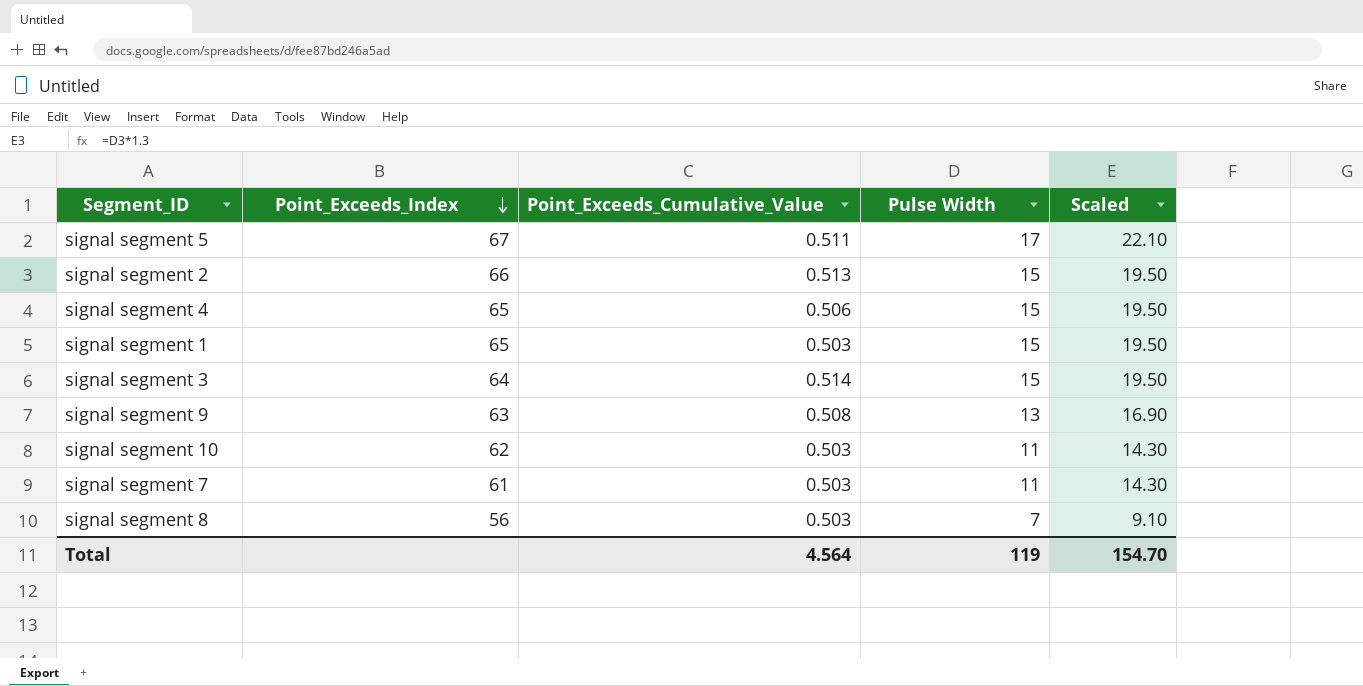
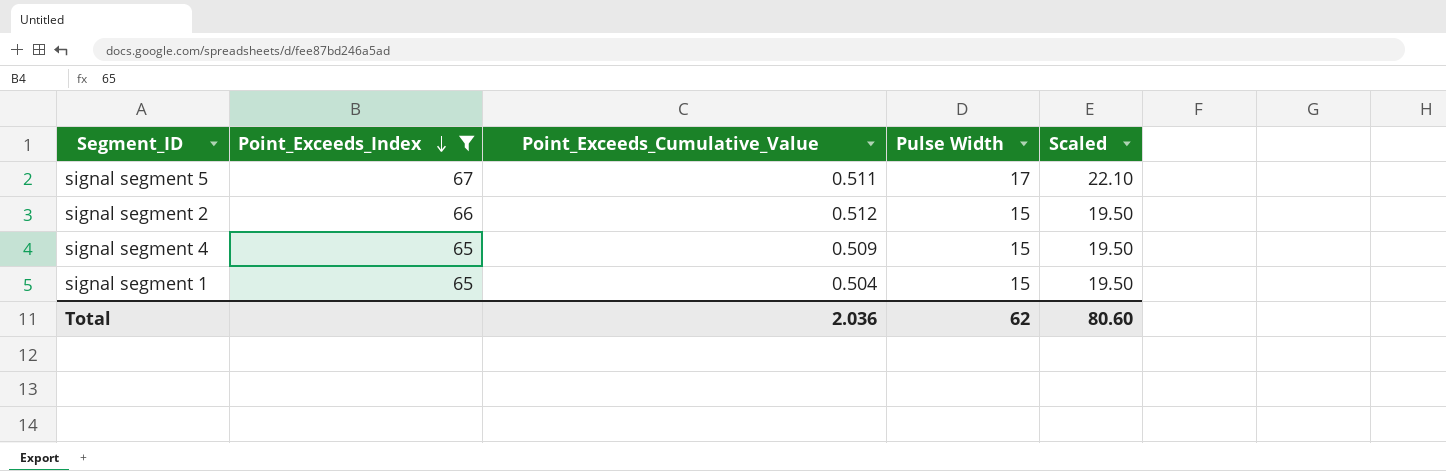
filter: none -> Point_Exceeds_Index >= 65
signal segment 2 | Point_Exceeds_Cumulative_Value: 0.513 -> 0.512
signal segment 4 | Point_Exceeds_Cumulative_Value: 0.506 -> 0.509
signal segment 1 | Point_Exceeds_Cumulative_Value: 0.503 -> 0.504
Total | Point_Exceeds_Cumulative_Value: 4.564 -> 2.036
Total | Pulse Width: 119 -> 62
Total | Scaled: 154.70 -> 80.60

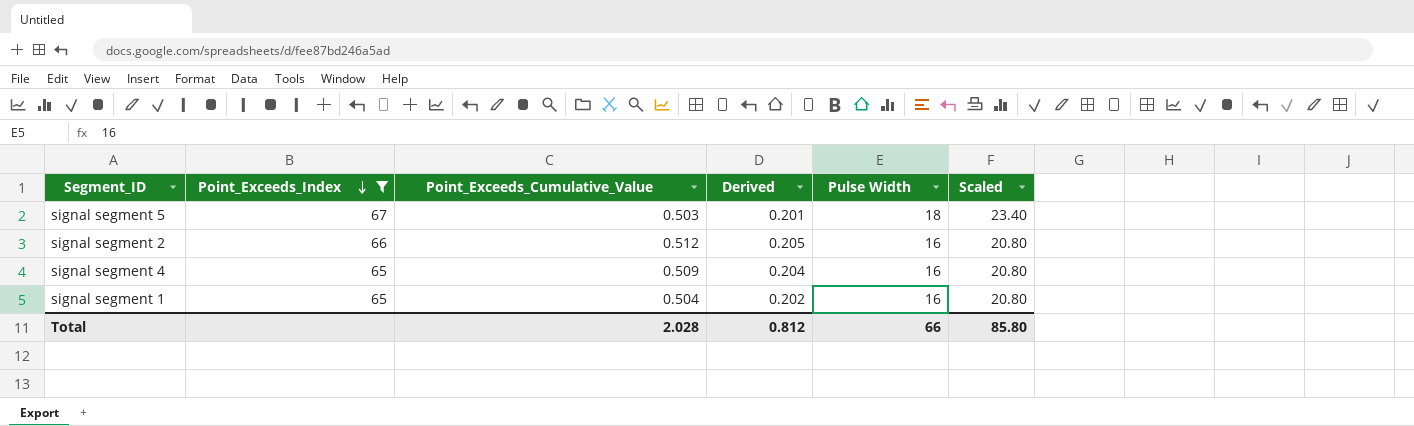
column Derived | formula: none -> [Point_Exceeds_Cumulative_Value] * 0.4
signal segment 5 | Point_Exceeds_Cumulative_Value: 0.511 -> 0.503
signal segment 5 | Pulse Width: 17 -> 18
signal segment 5 | Scaled: 22.10 -> 23.40
signal segment 2 | Pulse Width: 15 -> 16
signal segment 2 | Scaled: 19.50 -> 20.80
signal segment 4 | Pulse Width: 15 -> 16
signal segment 4 | Scaled: 19.50 -> 20.80
signal segment 1 | Pulse Width: 15 -> 16
signal segment 1 | Scaled: 19.50 -> 20.80
Total | Point_Exceeds_Cumulative_Value: 2.036 -> 2.028
Total | Pulse Width: 62 -> 66
Total | Scaled: 80.60 -> 85.80

